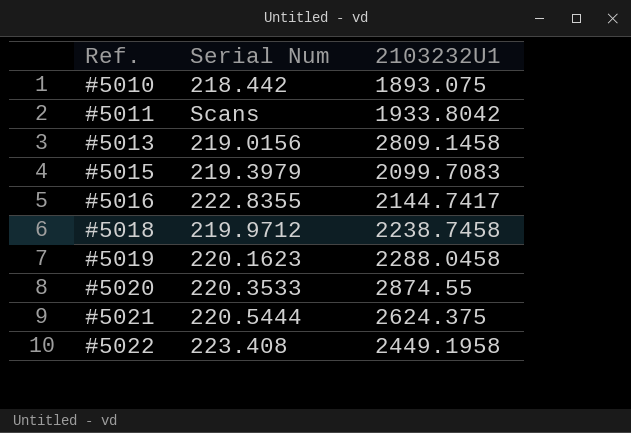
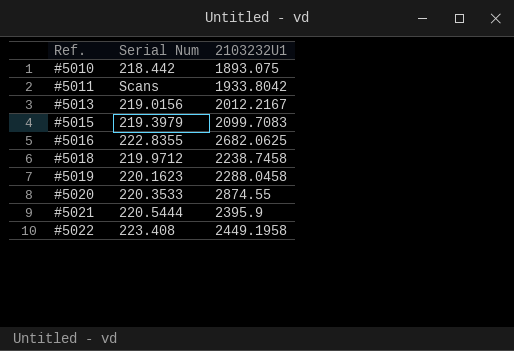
#5013 | 2103232U1: 2809.1458 -> 2012.2167
#5016 | 2103232U1: 2144.7417 -> 2682.0625
#5021 | 2103232U1: 2624.375 -> 2395.9

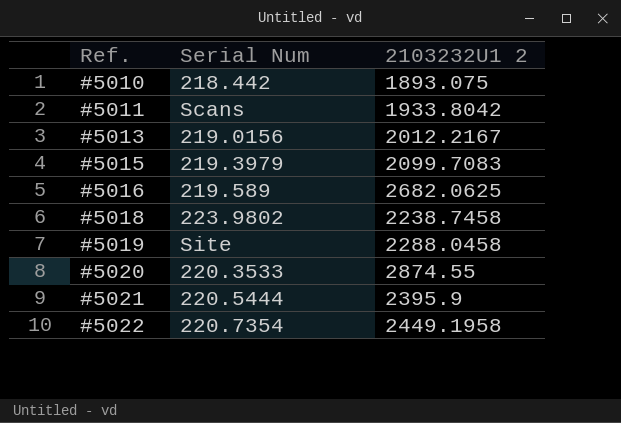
column name: 2103232U1 -> 2103232U1 2
#5016 | Serial Num: 222.8355 -> 219.589
#5018 | Serial Num: 219.9712 -> 223.9802
#5019 | Serial Num: 220.1623 -> Site
#5022 | Serial Num: 223.408 -> 220.7354

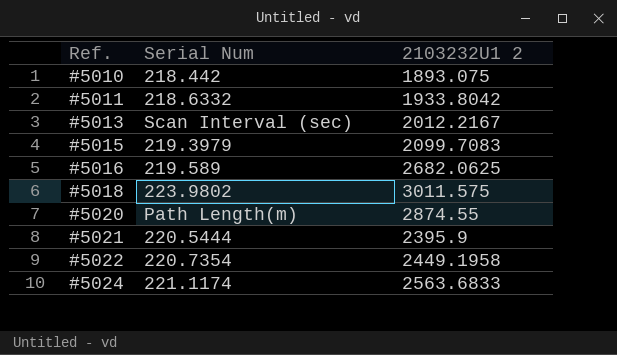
row #5019: Site | 2288.0458 -> none
#5011 | Serial Num: Scans -> 218.6332
#5013 | Serial Num: 219.0156 -> Scan Interval (sec)
#5018 | 2103232U1 2: 2238.7458 -> 3011.575
#5020 | Serial Num: 220.3533 -> Path Length(m)
row #5024: none -> 221.1174 | 2563.6833

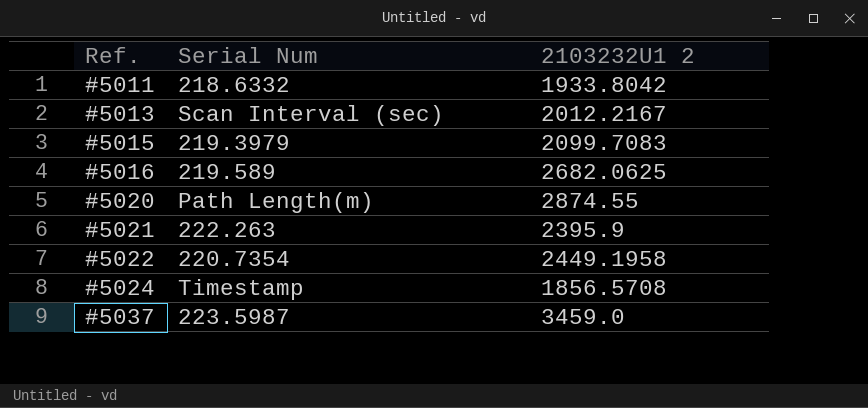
row #5010: 218.442 | 1893.075 -> none
row #5018: 223.9802 | 3011.575 -> none
#5021 | Serial Num: 220.5444 -> 222.263
#5024 | Serial Num: 221.1174 -> Timestamp
#5024 | 2103232U1 2: 2563.6833 -> 1856.5708
row #5037: none -> 223.5987 | 3459.0

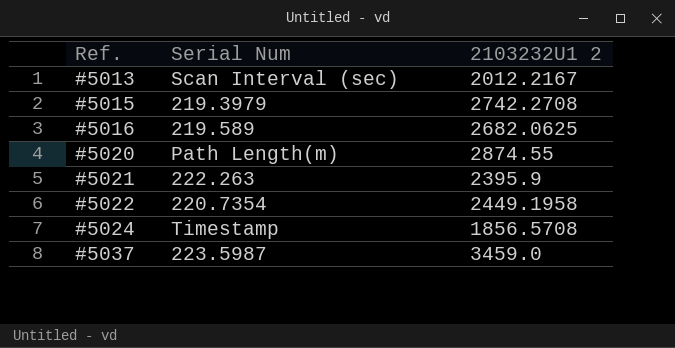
row #5011: 218.6332 | 1933.8042 -> none
#5015 | 2103232U1 2: 2099.7083 -> 2742.2708

